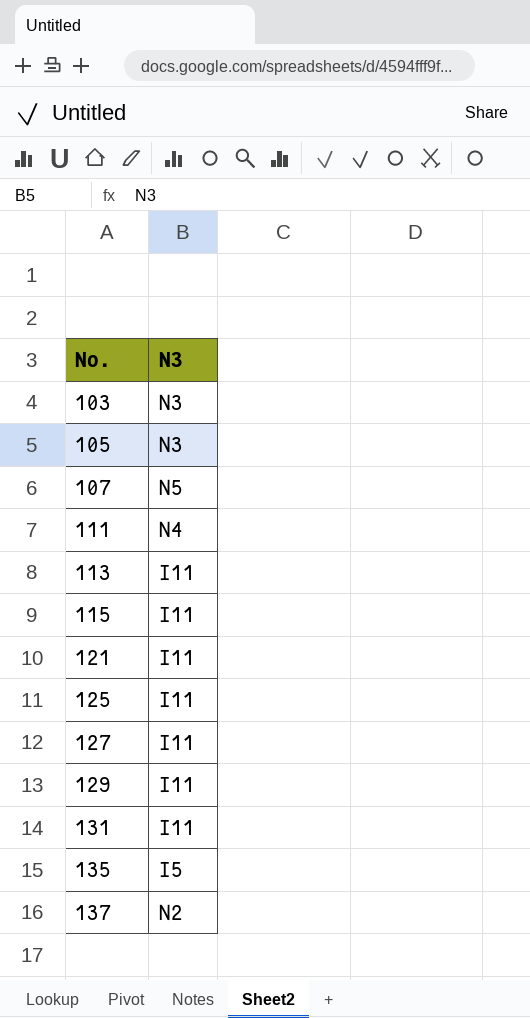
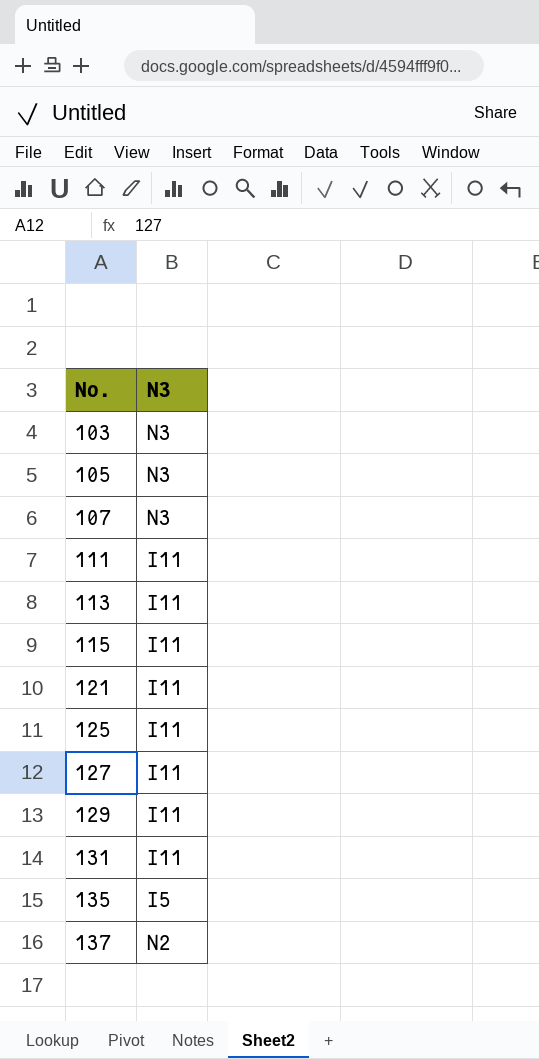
107 | N3: N5 -> N3
111 | N3: N4 -> I11

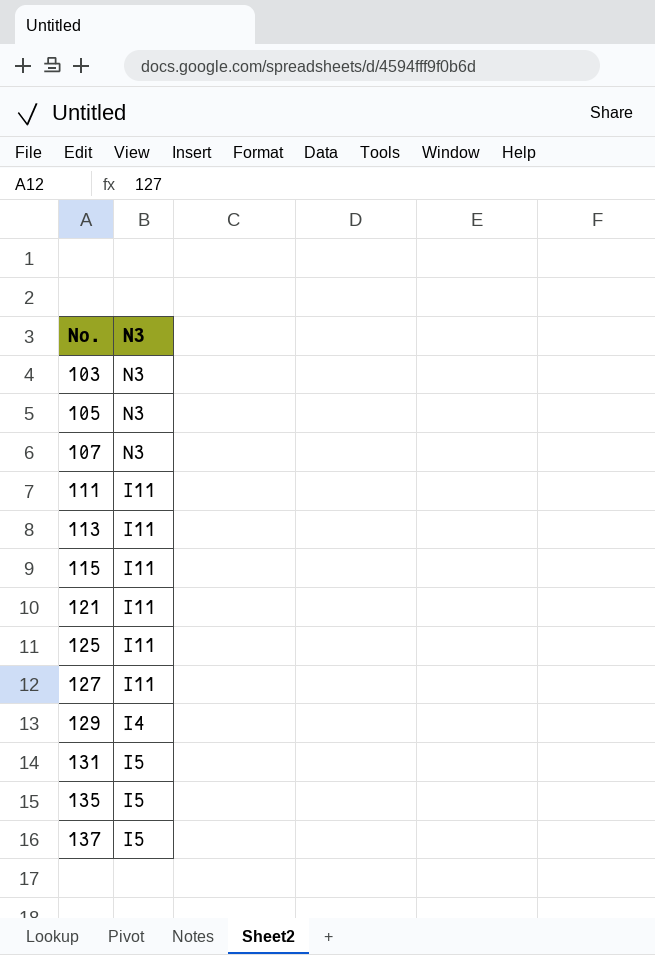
129 | N3: I11 -> I4
131 | N3: I11 -> I5
137 | N3: N2 -> I5

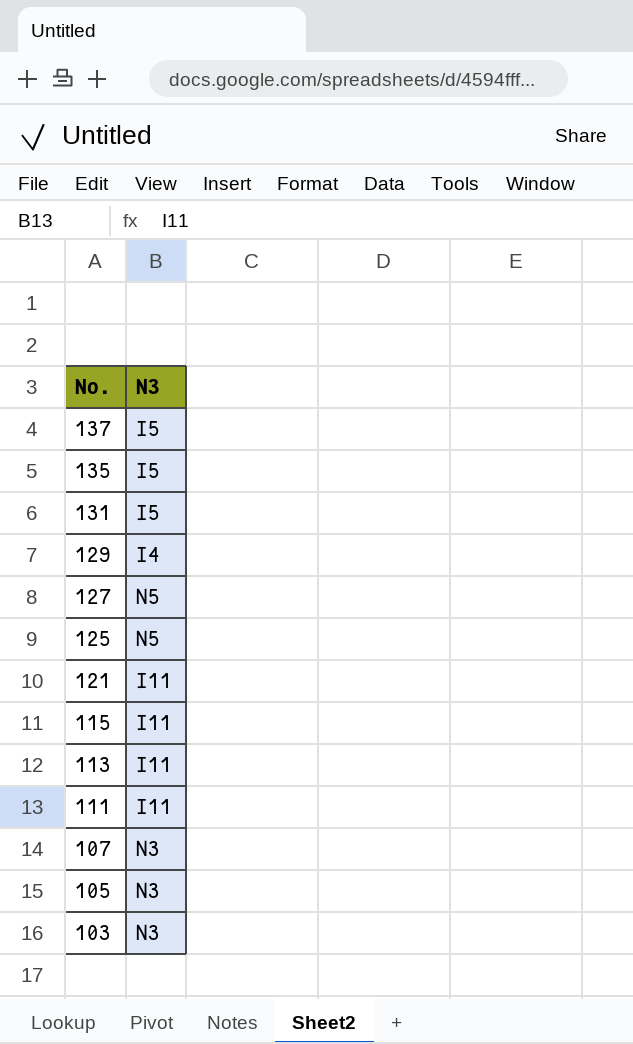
row order: No. ascending -> No. descending
127 | N3: I11 -> N5
125 | N3: I11 -> N5

